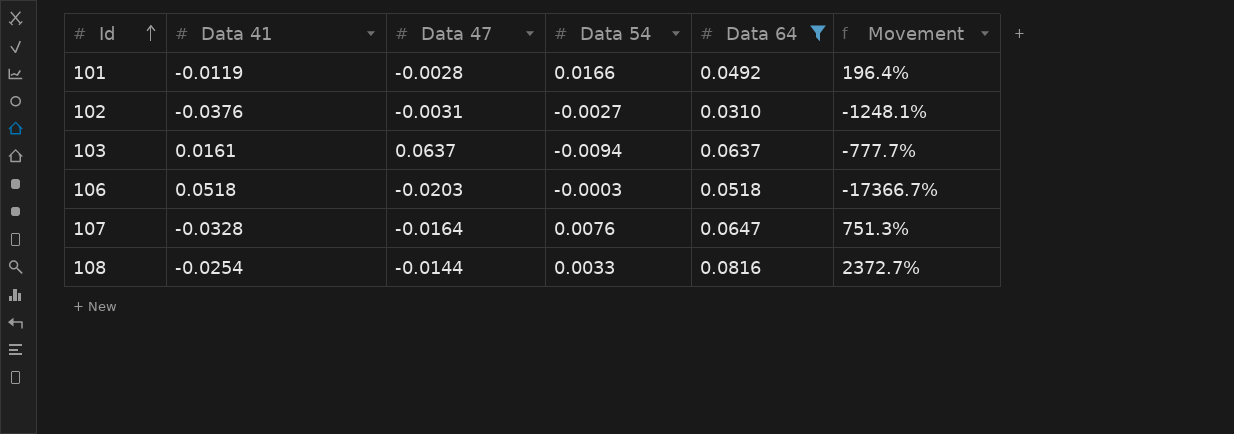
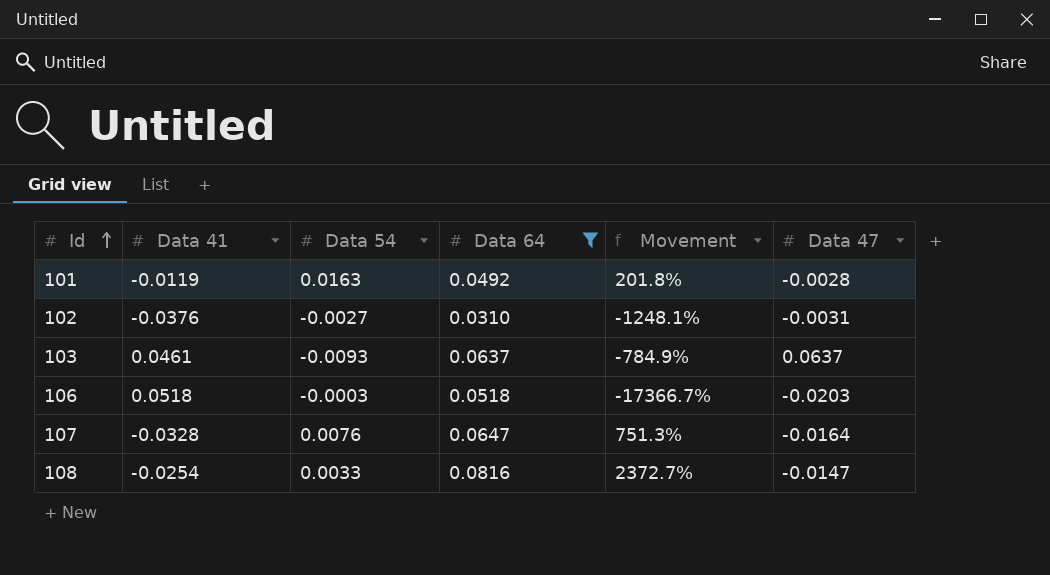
column Data 47 | position: 3 -> 6
101 | Data 54: 0.0166 -> 0.0163
101 | Movement: 196.4% -> 201.8%
103 | Data 41: 0.0161 -> 0.0461
103 | Data 54: -0.0094 -> -0.0093
103 | Movement: -777.7% -> -784.9%
108 | Data 47: -0.0144 -> -0.0147

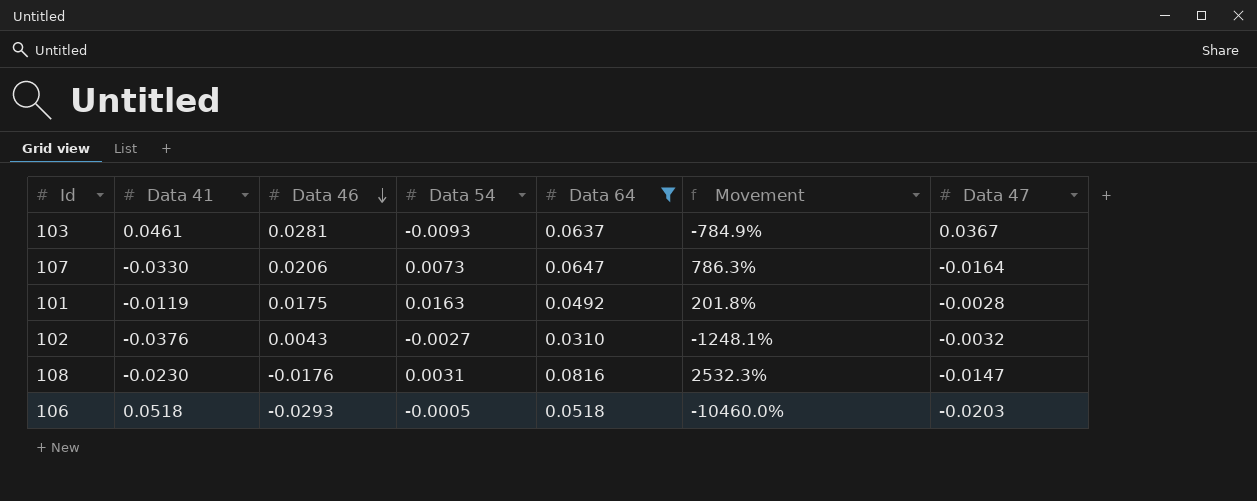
row order: Id ascending -> Data 46 descending
column Data 46 | position: none -> 3
103 | Data 47: 0.0637 -> 0.0367
107 | Data 41: -0.0328 -> -0.0330
107 | Data 54: 0.0076 -> 0.0073
107 | Movement: 751.3% -> 786.3%
102 | Data 47: -0.0031 -> -0.0032
108 | Data 41: -0.0254 -> -0.0230
108 | Data 54: 0.0033 -> 0.0031
108 | Movement: 2372.7% -> 2532.3%
106 | Data 54: -0.0003 -> -0.0005
106 | Movement: -17366.7% -> -10460.0%

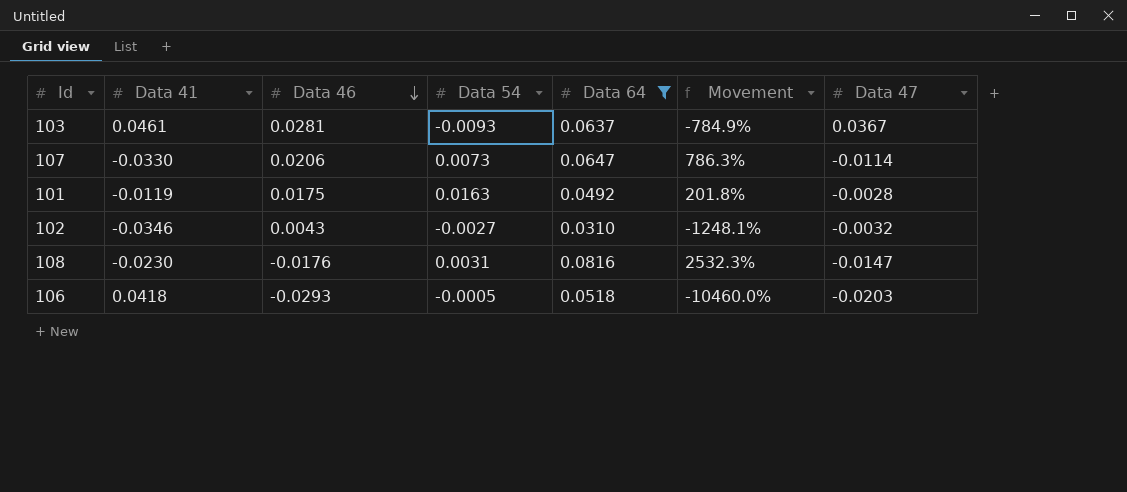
107 | Data 47: -0.0164 -> -0.0114
102 | Data 41: -0.0376 -> -0.0346
106 | Data 41: 0.0518 -> 0.0418

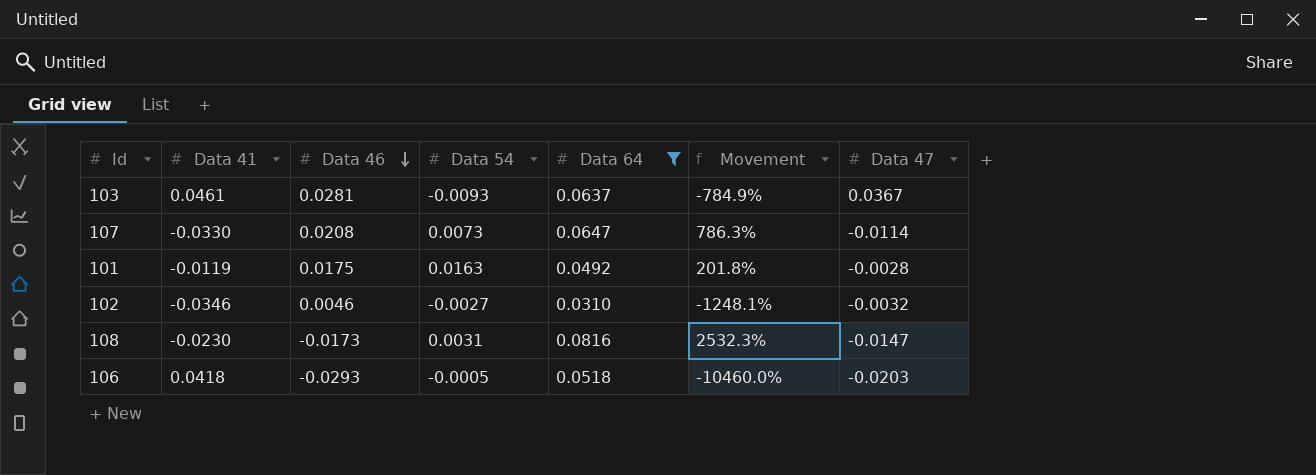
107 | Data 46: 0.0206 -> 0.0208
102 | Data 46: 0.0043 -> 0.0046
108 | Data 46: -0.0176 -> -0.0173

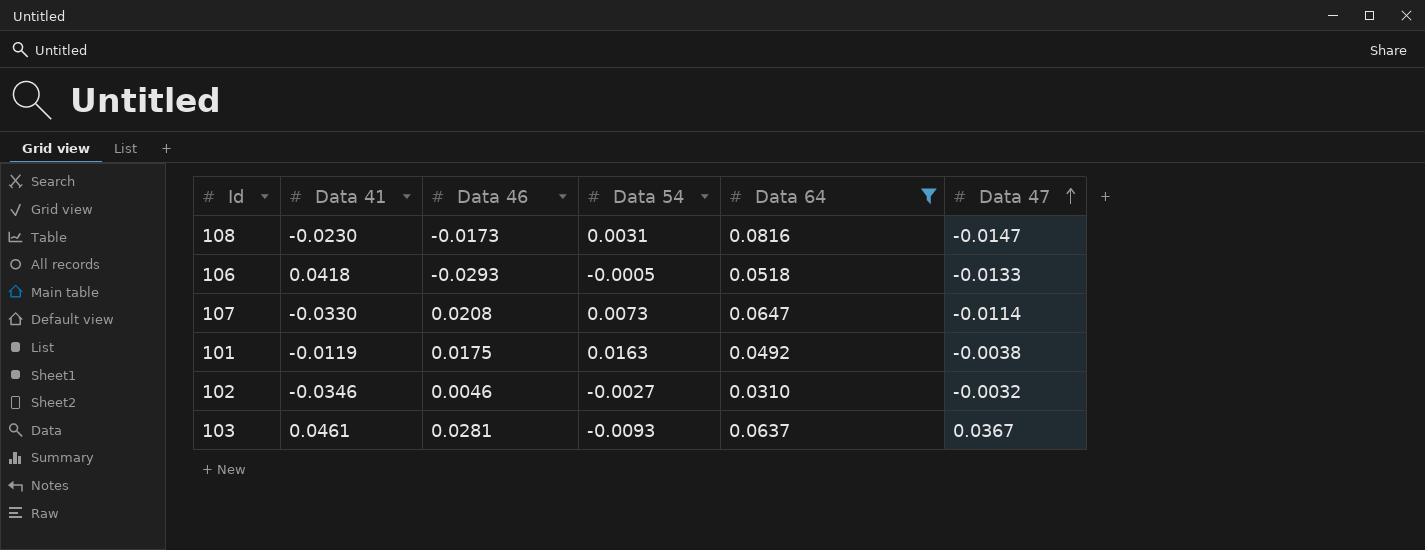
row order: Data 46 descending -> Data 47 ascending
column Movement | formula: ([Data 64] - [Data 54]) / [Data 54] -> none
106 | Data 47: -0.0203 -> -0.0133
101 | Data 47: -0.0028 -> -0.0038

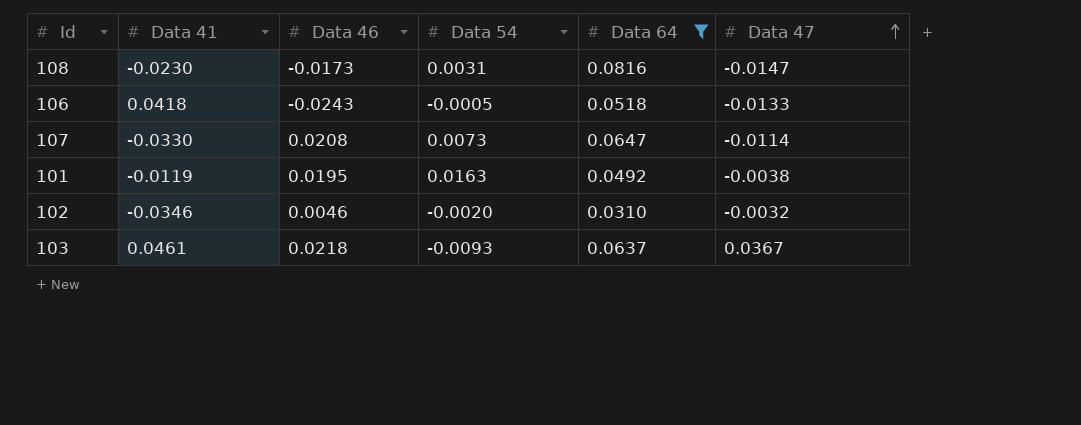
106 | Data 46: -0.0293 -> -0.0243
101 | Data 46: 0.0175 -> 0.0195
102 | Data 54: -0.0027 -> -0.0020
103 | Data 46: 0.0281 -> 0.0218

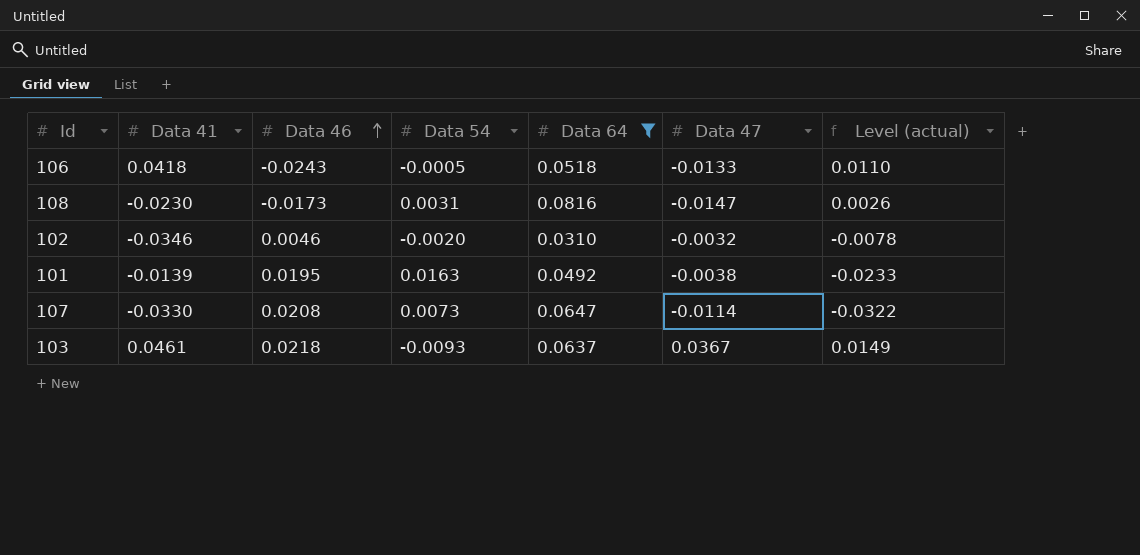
row order: Data 47 ascending -> Data 46 ascending
column Level (actual) | formula: none -> [Data 47] - [Data 46]
101 | Data 41: -0.0119 -> -0.0139

